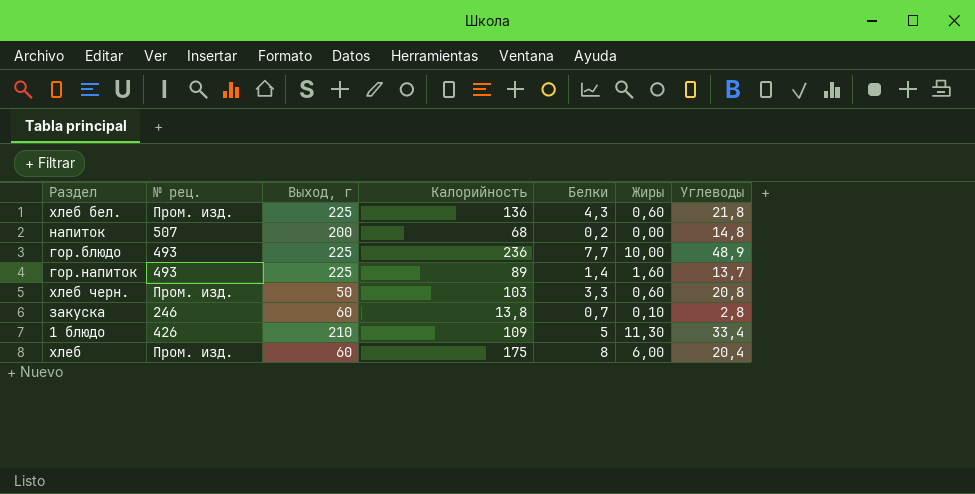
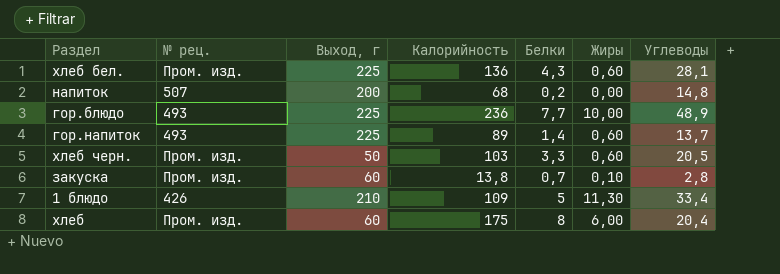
хлеб бел. | Углеводы: 21,8 -> 28,1
гор.напиток | Жиры: 1,60 -> 0,60
хлеб черн. | Углеводы: 20,8 -> 20,5
закуска | № рец.: 246 -> Пром. изд.

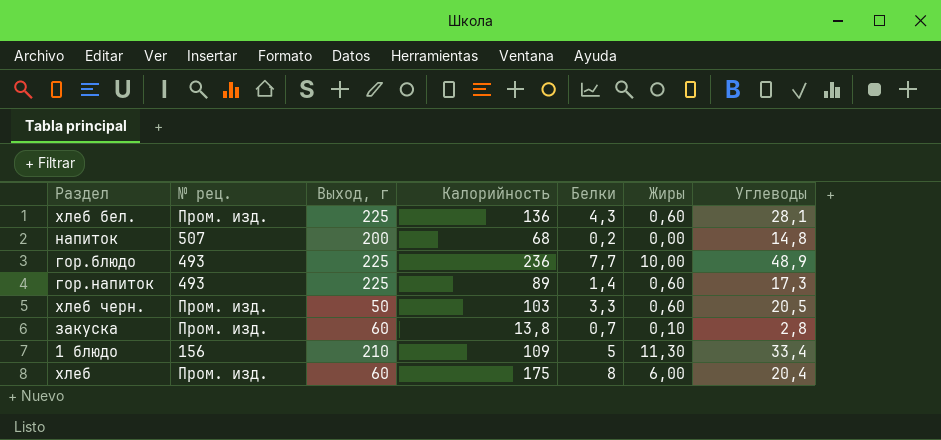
гор.напиток | Углеводы: 13,7 -> 17,3
1 блюдо | № рец.: 426 -> 156

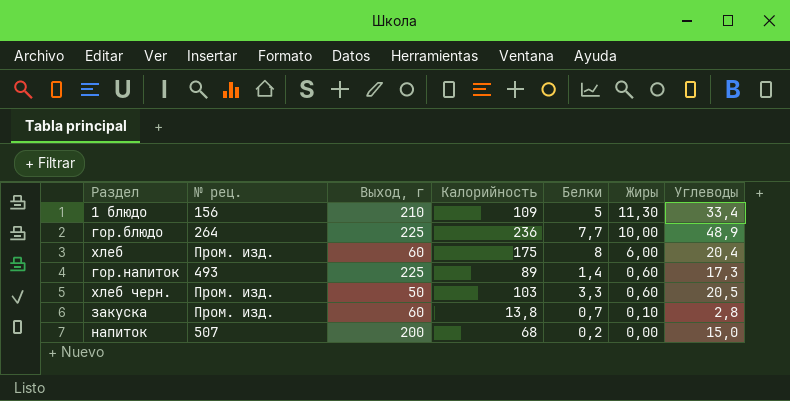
row order: none -> Жиры descending
row хлеб бел.: Пром. изд. | 225 | 136 | 4,3 | 0,60 | 28,1 -> none
гор.блюдо | № рец.: 493 -> 264
напиток | Углеводы: 14,8 -> 15,0

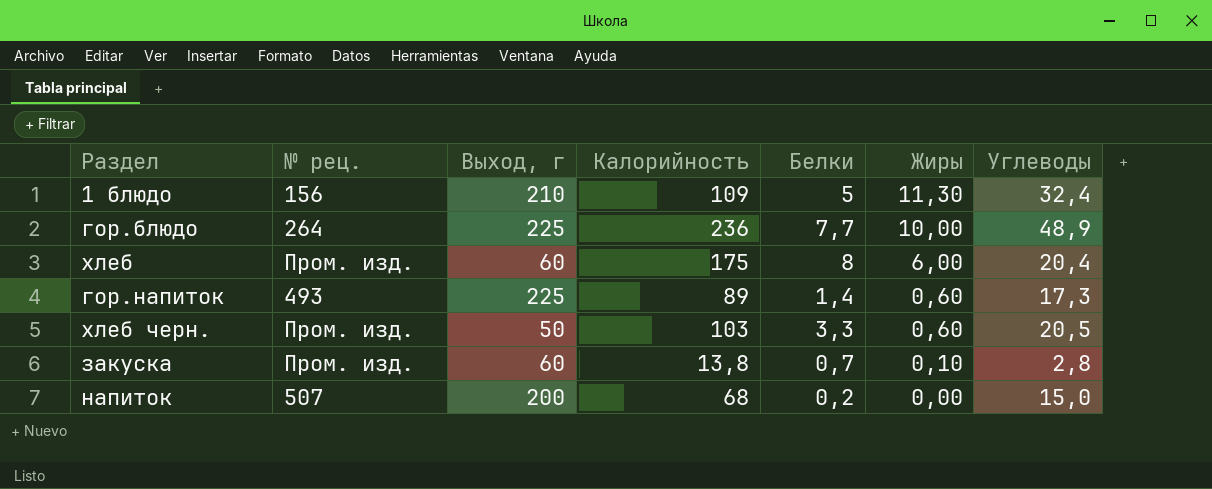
1 блюдо | Углеводы: 33,4 -> 32,4

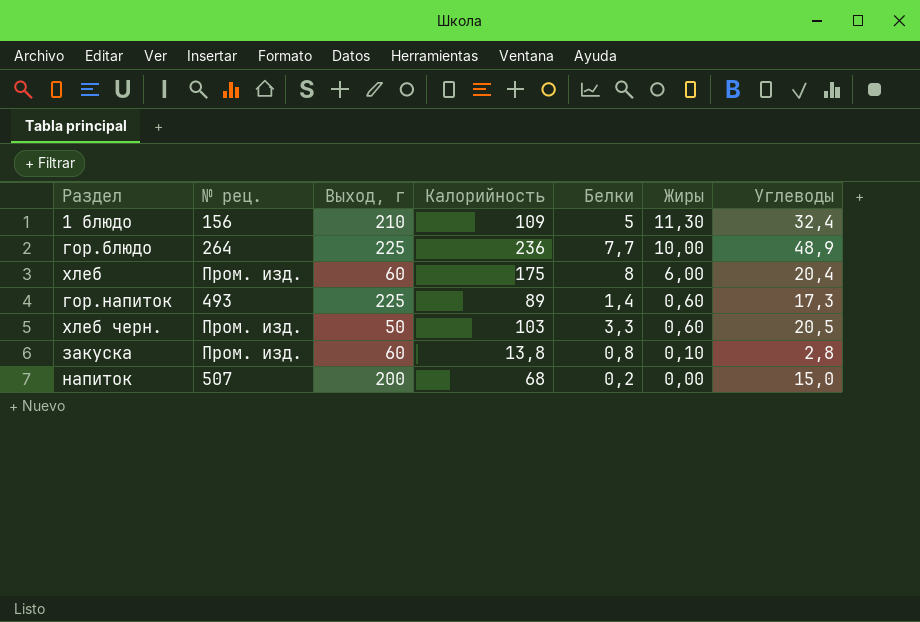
закуска | Белки: 0,7 -> 0,8

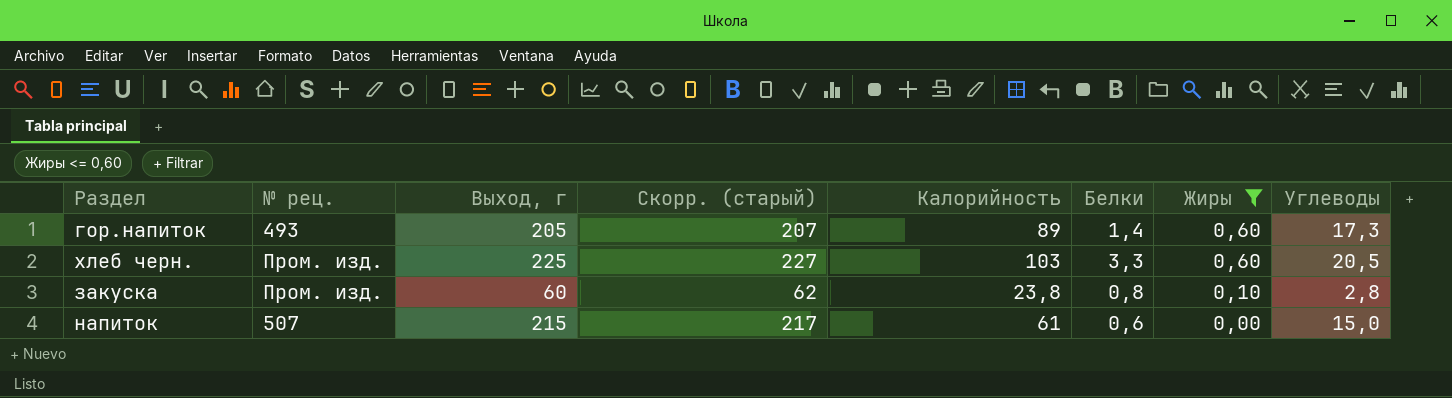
filter: none -> Жиры <= 0,60
column Скорр. (старый) | formula: none -> [Выход, г] + 2
гор.напиток | Выход, г: 225 -> 205
хлеб черн. | Выход, г: 50 -> 225
закуска | Калорийность: 13,8 -> 23,8
напиток | Выход, г: 200 -> 215
напиток | Калорийность: 68 -> 61
напиток | Белки: 0,2 -> 0,6

